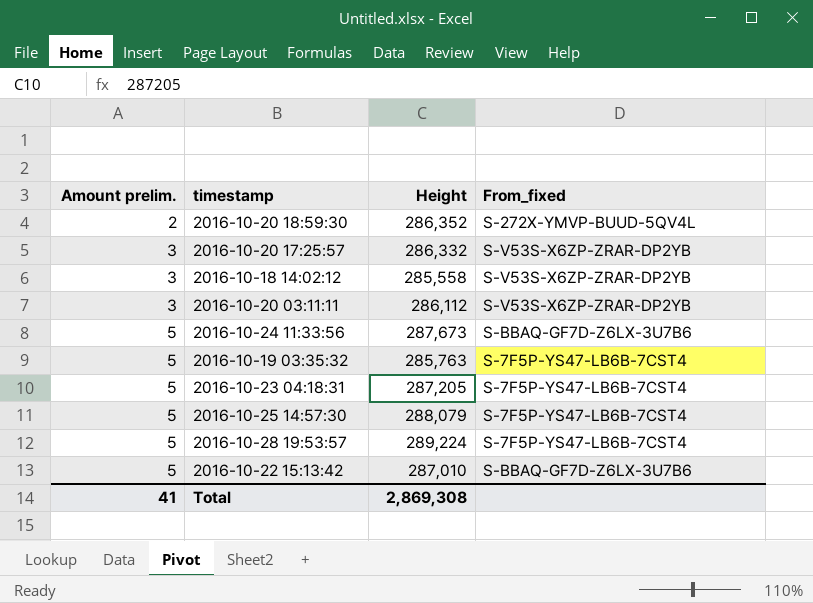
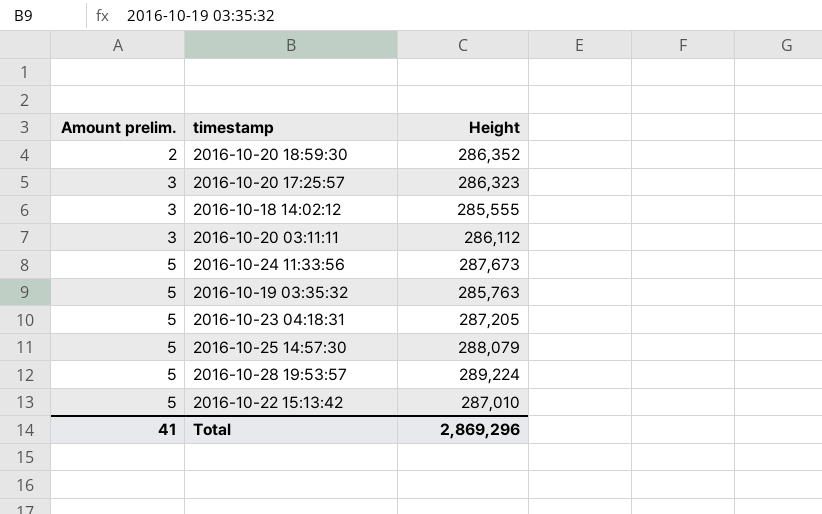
column From_fixed | position: 4 -> none
2016-10-20 17:25:57 | Height: 286,332 -> 286,323
2016-10-18 14:02:12 | Height: 285,558 -> 285,555
Total | Height: 2,869,308 -> 2,869,296

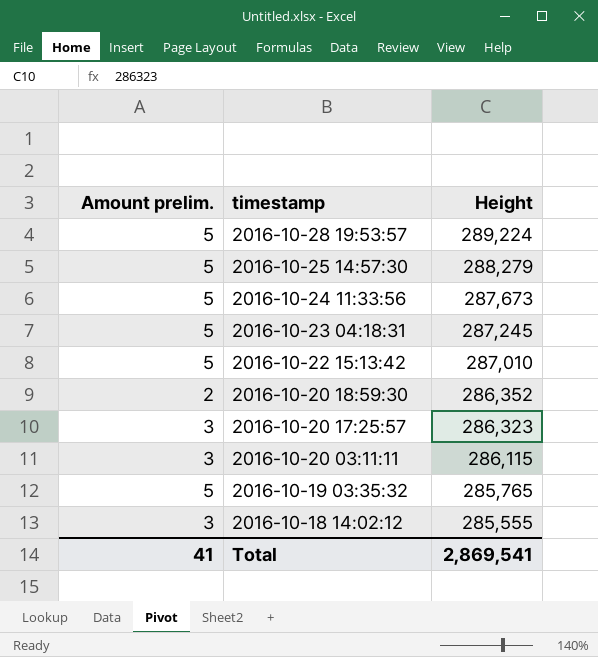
row order: Amount prelim. ascending -> timestamp descending
2016-10-25 14:57:30 | Height: 288,079 -> 288,279
2016-10-23 04:18:31 | Height: 287,205 -> 287,245
2016-10-20 03:11:11 | Height: 286,112 -> 286,115
2016-10-19 03:35:32 | Height: 285,763 -> 285,765
Total | Height: 2,869,296 -> 2,869,541

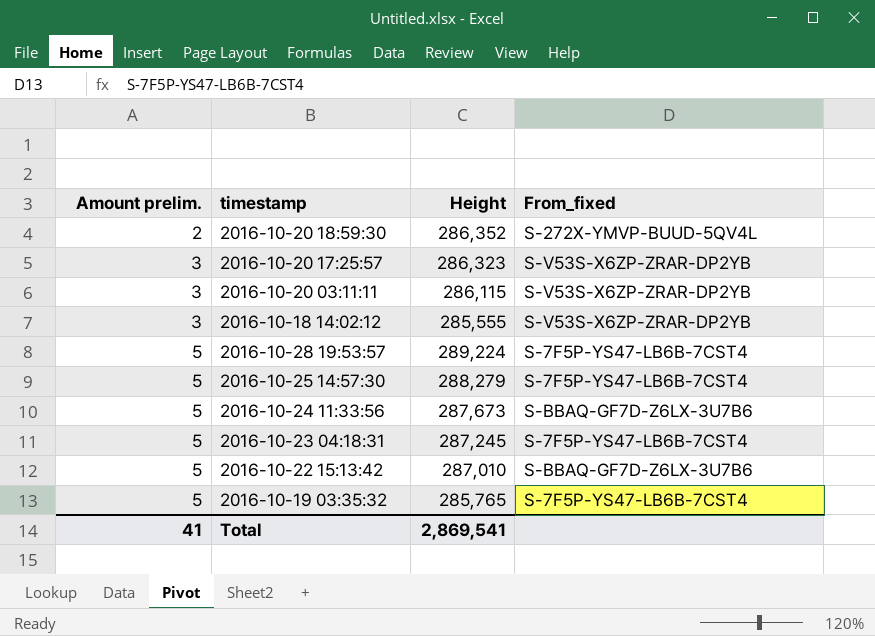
row order: timestamp descending -> Amount prelim. ascending
column From_fixed | position: none -> 4

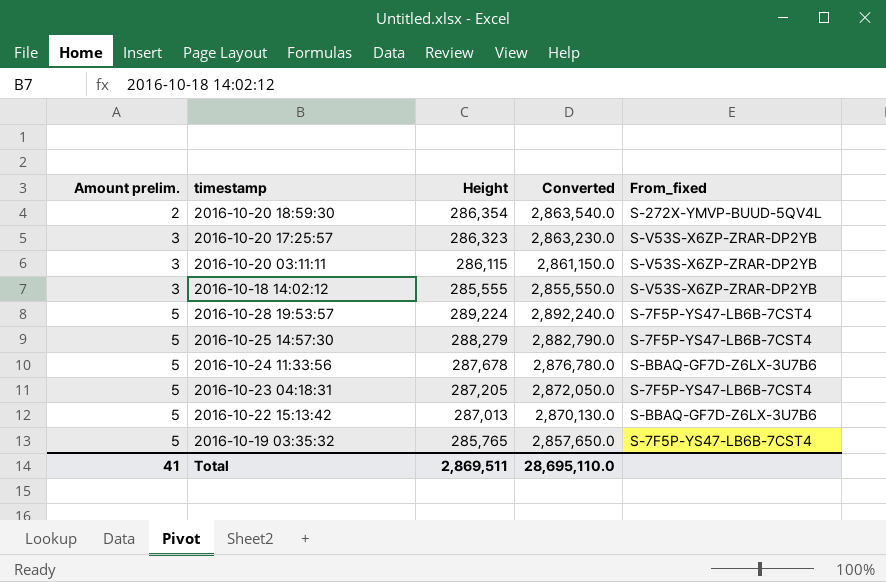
column Converted | formula: none -> [Height] * 10
2016-10-20 18:59:30 | Height: 286,352 -> 286,354
2016-10-24 11:33:56 | Height: 287,673 -> 287,678
2016-10-23 04:18:31 | Height: 287,245 -> 287,205
2016-10-22 15:13:42 | Height: 287,010 -> 287,013
Total | Height: 2,869,541 -> 2,869,511

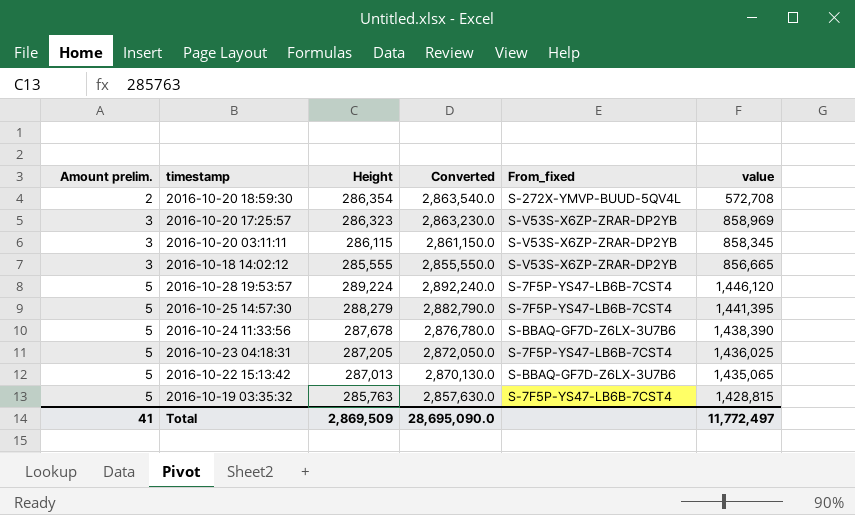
column value | formula: none -> [Amount prelim.] * [Height]
2016-10-19 03:35:32 | Height: 285,765 -> 285,763
2016-10-19 03:35:32 | Converted: 2,857,650.0 -> 2,857,630.0
Total | Height: 2,869,511 -> 2,869,509
Total | Converted: 28,695,110.0 -> 28,695,090.0

